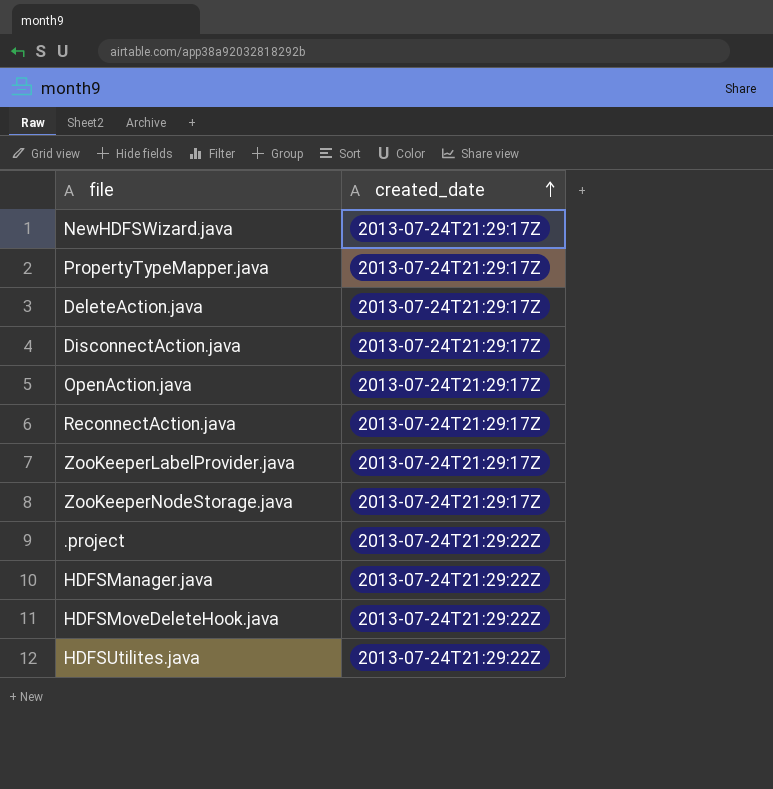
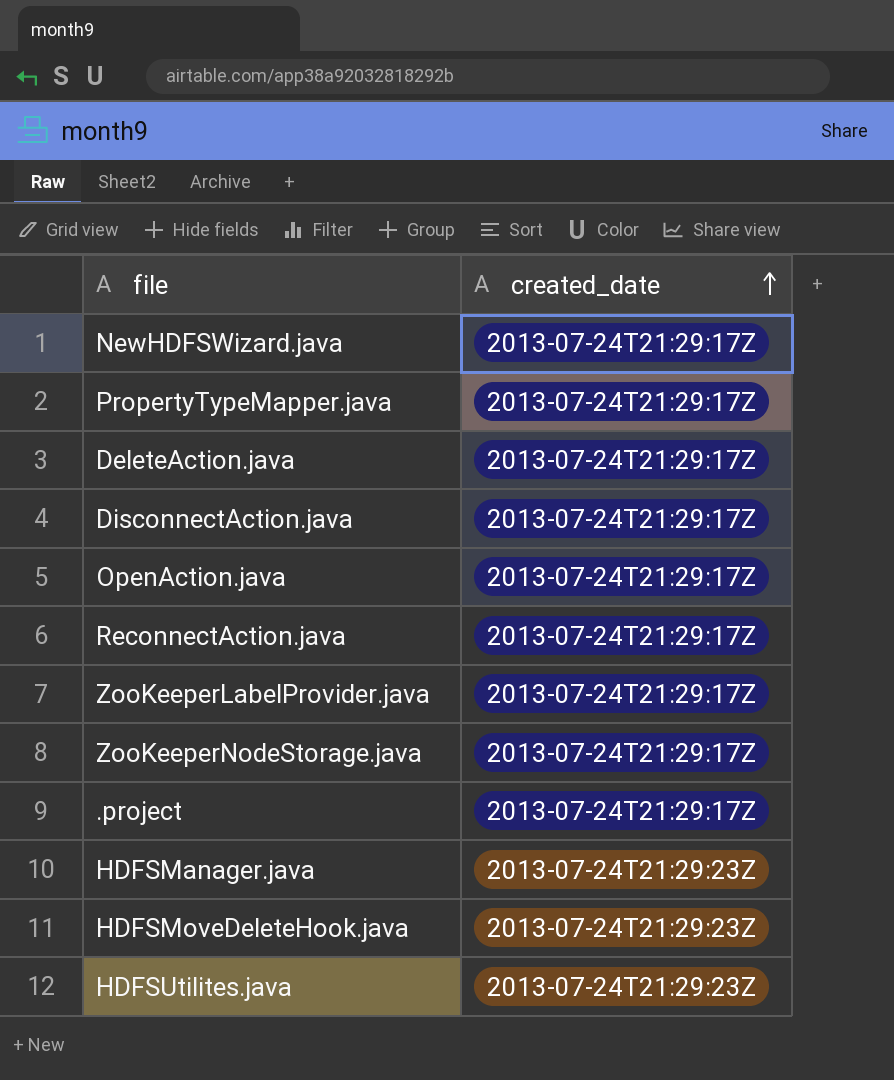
.project | created_date: 2013-07-24T21:29:22Z -> 2013-07-24T21:29:17Z
HDFSManager.java | created_date: 2013-07-24T21:29:22Z -> 2013-07-24T21:29:23Z
HDFSMoveDeleteHook.java | created_date: 2013-07-24T21:29:22Z -> 2013-07-24T21:29:23Z
HDFSUtilites.java | created_date: 2013-07-24T21:29:22Z -> 2013-07-24T21:29:23Z

